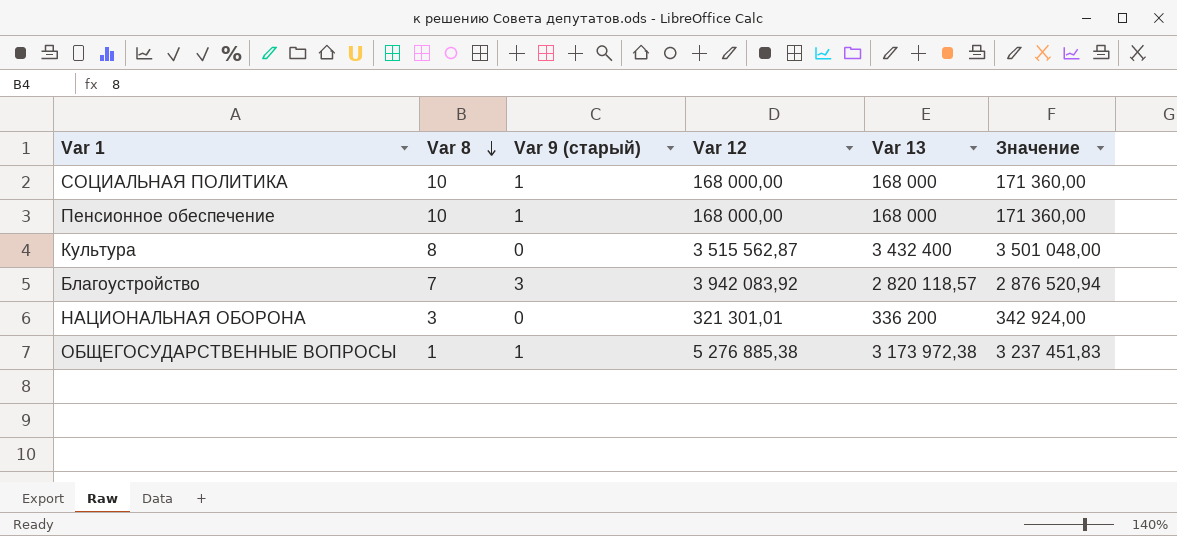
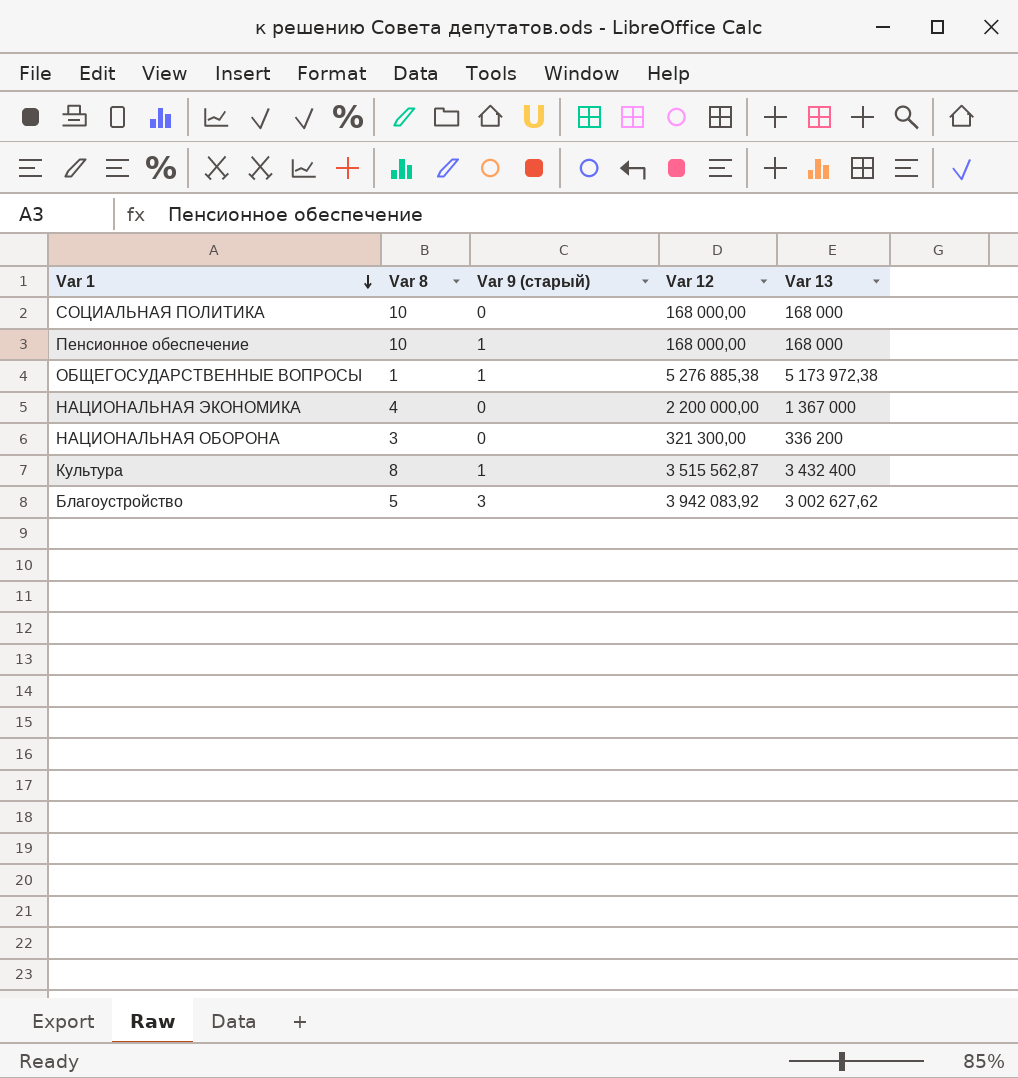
row order: Var 8 descending -> Var 1 descending
column Значение | formula: [Var 13] * 1,02 -> none
СОЦИАЛЬНАЯ ПОЛИТИКА | Var 9 (старый): 1 -> 0
ОБЩЕГОСУДАРСТВЕННЫЕ ВОПРОСЫ | Var 13: 3 173 972,38 -> 5 173 972,38
row НАЦИОНАЛЬНАЯ ЭКОНОМИКА: none -> 4 | 0 | 2 200 000,00 | 1 367 000
НАЦИОНАЛЬНАЯ ОБОРОНА | Var 12: 321 301,01 -> 321 300,00
Культура | Var 9 (старый): 0 -> 1
Благоустройство | Var 8: 7 -> 5
Благоустройство | Var 13: 2 820 118,57 -> 3 002 627,62

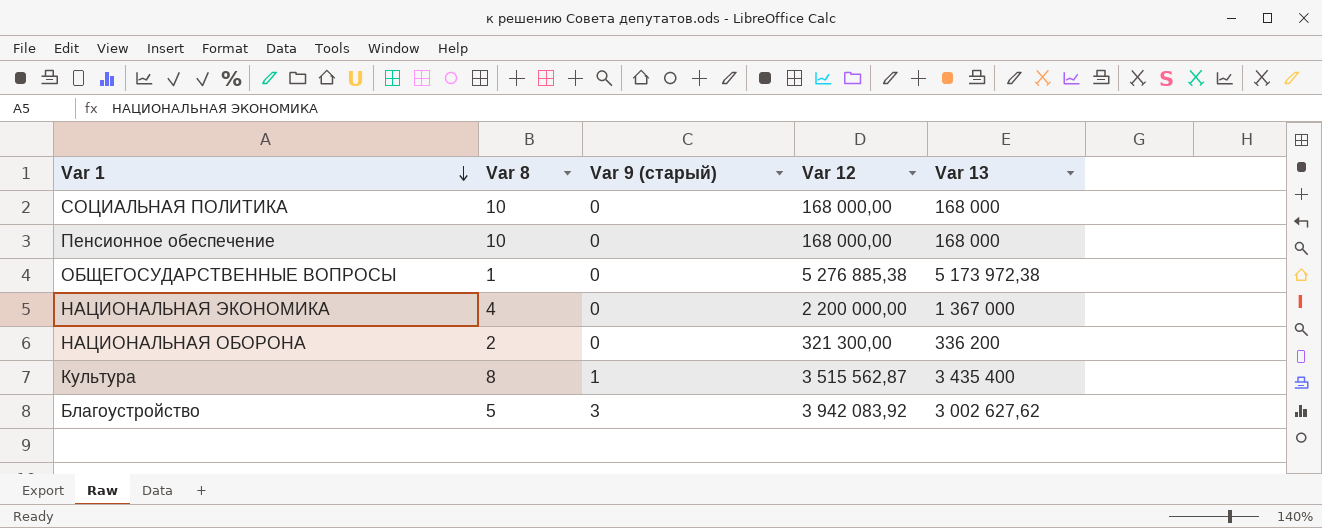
Пенсионное обеспечение | Var 9 (старый): 1 -> 0
ОБЩЕГОСУДАРСТВЕННЫЕ ВОПРОСЫ | Var 9 (старый): 1 -> 0
НАЦИОНАЛЬНАЯ ОБОРОНА | Var 8: 3 -> 2
Культура | Var 13: 3 432 400 -> 3 435 400

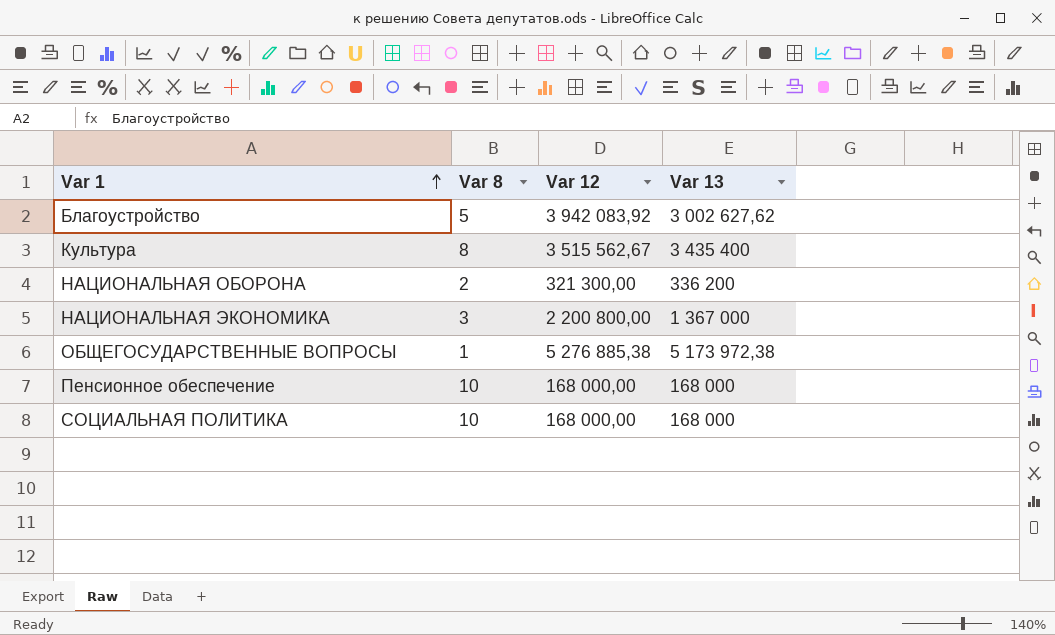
row order: Var 1 descending -> Var 1 ascending
column Var 9 (старый) | position: 3 -> none
Культура | Var 12: 3 515 562,87 -> 3 515 562,67
НАЦИОНАЛЬНАЯ ЭКОНОМИКА | Var 8: 4 -> 3
НАЦИОНАЛЬНАЯ ЭКОНОМИКА | Var 12: 2 200 000,00 -> 2 200 800,00

